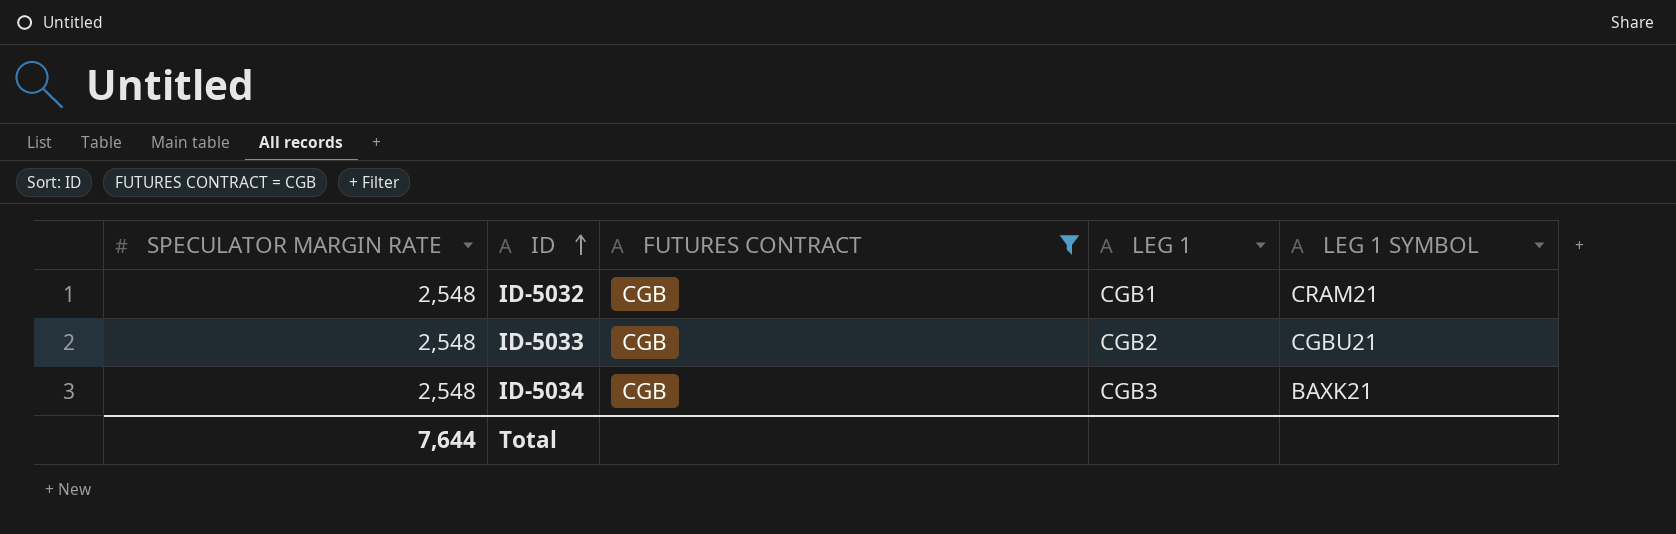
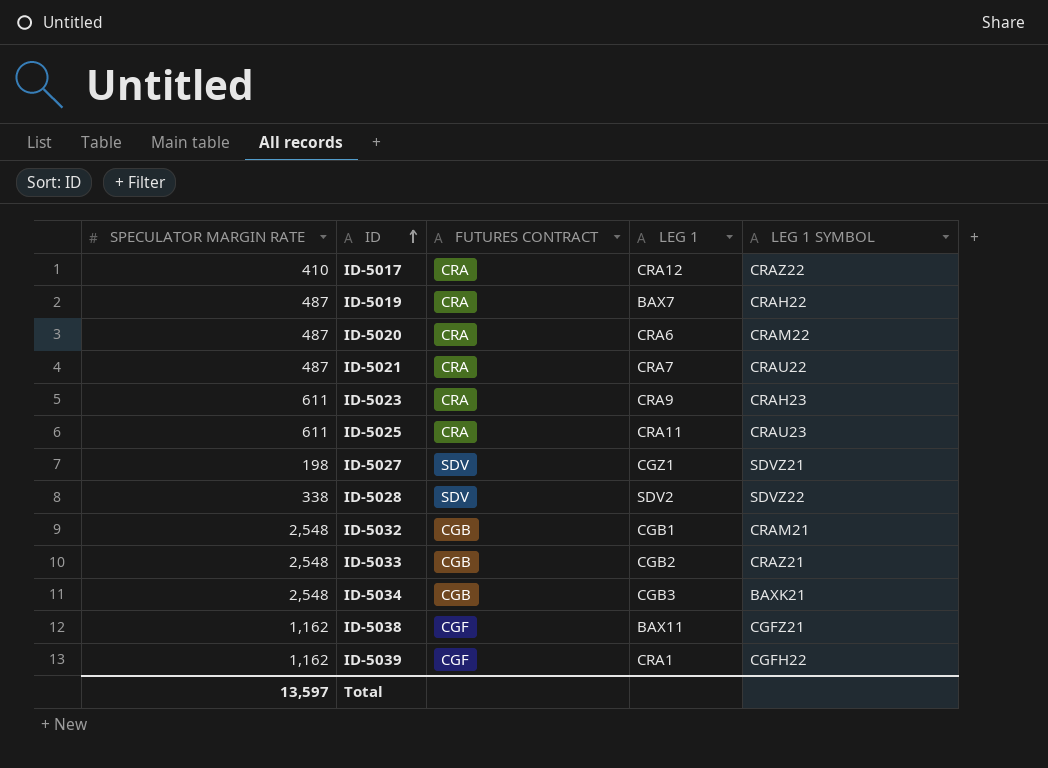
filter: FUTURES CONTRACT = CGB -> none
ID-5033 | LEG 1 SYMBOL: CGBU21 -> CRAZ21
Total | SPECULATOR MARGIN RATE: 7,644 -> 13,597

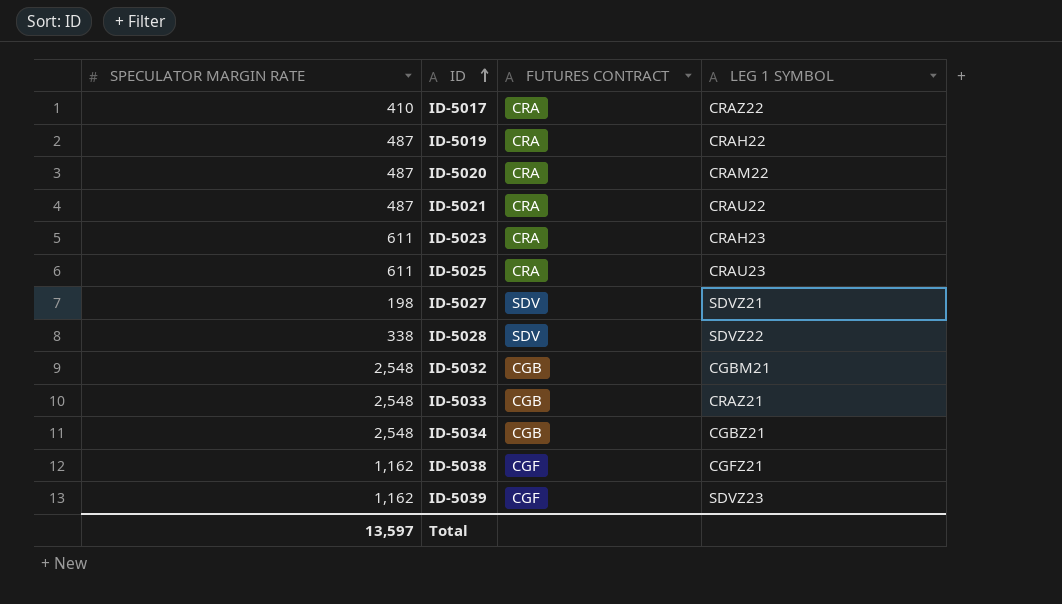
column LEG 1 | position: 4 -> none
ID-5032 | LEG 1 SYMBOL: CRAM21 -> CGBM21
ID-5034 | LEG 1 SYMBOL: BAXK21 -> CGBZ21
ID-5039 | LEG 1 SYMBOL: CGFH22 -> SDVZ23

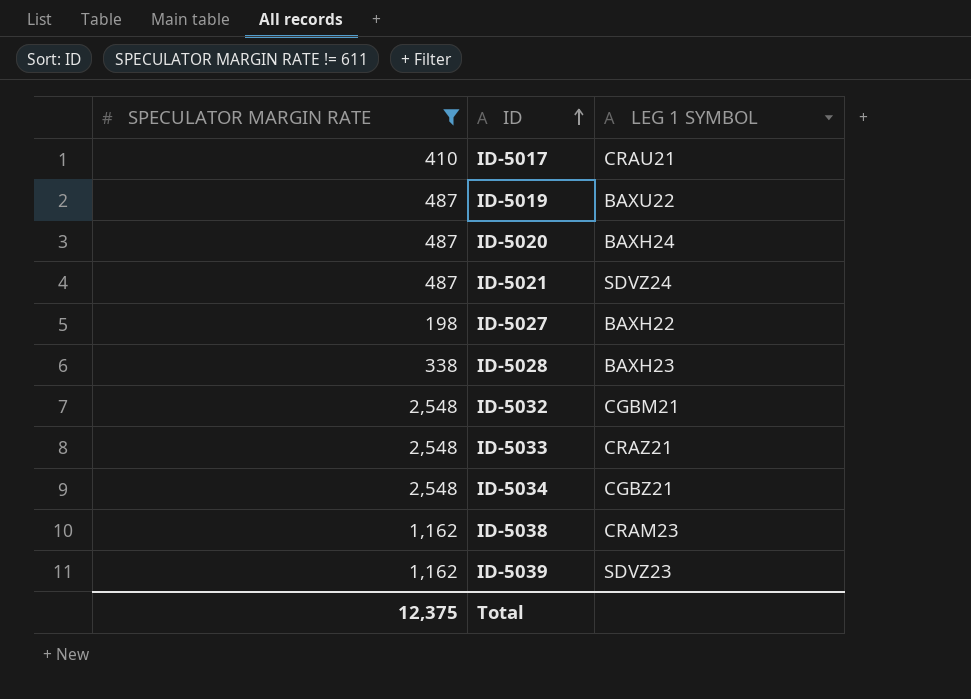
filter: none -> SPECULATOR MARGIN RATE != 611
column FUTURES CONTRACT | position: 3 -> none
ID-5017 | LEG 1 SYMBOL: CRAZ22 -> CRAU21
ID-5019 | LEG 1 SYMBOL: CRAH22 -> BAXU22
ID-5020 | LEG 1 SYMBOL: CRAM22 -> BAXH24
ID-5021 | LEG 1 SYMBOL: CRAU22 -> SDVZ24
ID-5027 | LEG 1 SYMBOL: SDVZ21 -> BAXH22
ID-5028 | LEG 1 SYMBOL: SDVZ22 -> BAXH23
ID-5038 | LEG 1 SYMBOL: CGFZ21 -> CRAM23
Total | SPECULATOR MARGIN RATE: 13,597 -> 12,375

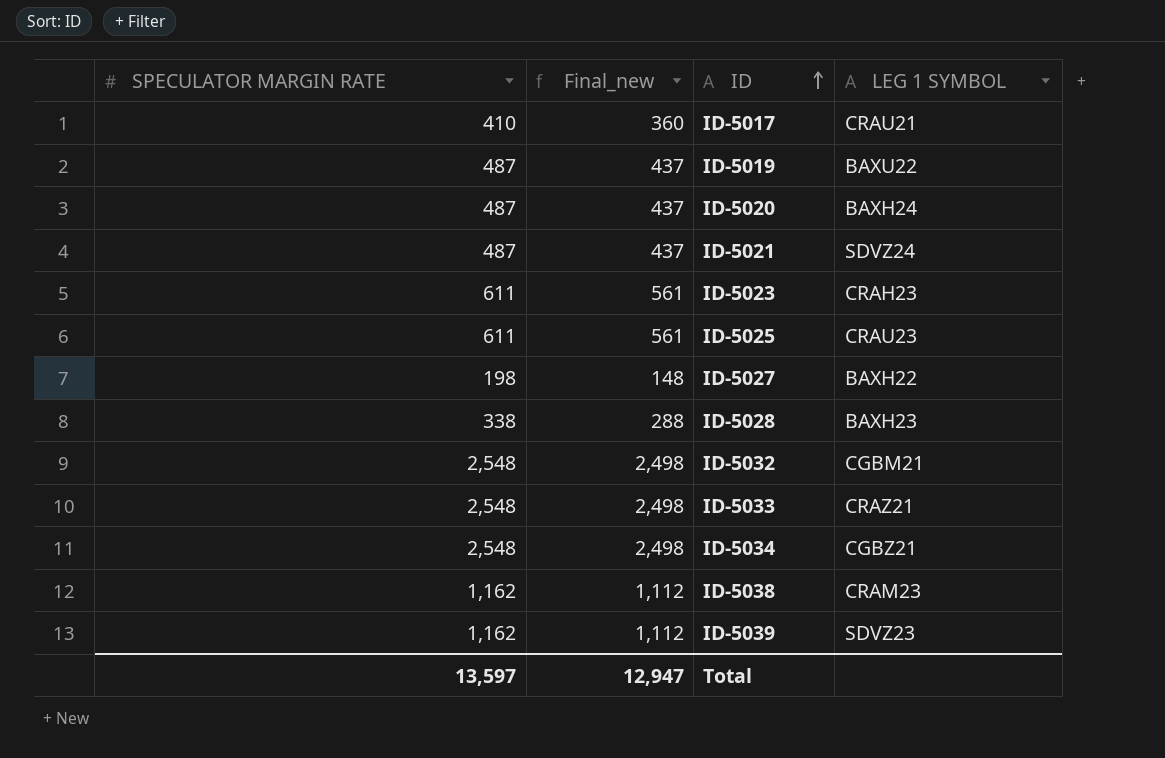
filter: SPECULATOR MARGIN RATE != 611 -> none
column Final_new | formula: none -> [SPECULATOR MARGIN RATE] - 50
Total | SPECULATOR MARGIN RATE: 12,375 -> 13,597

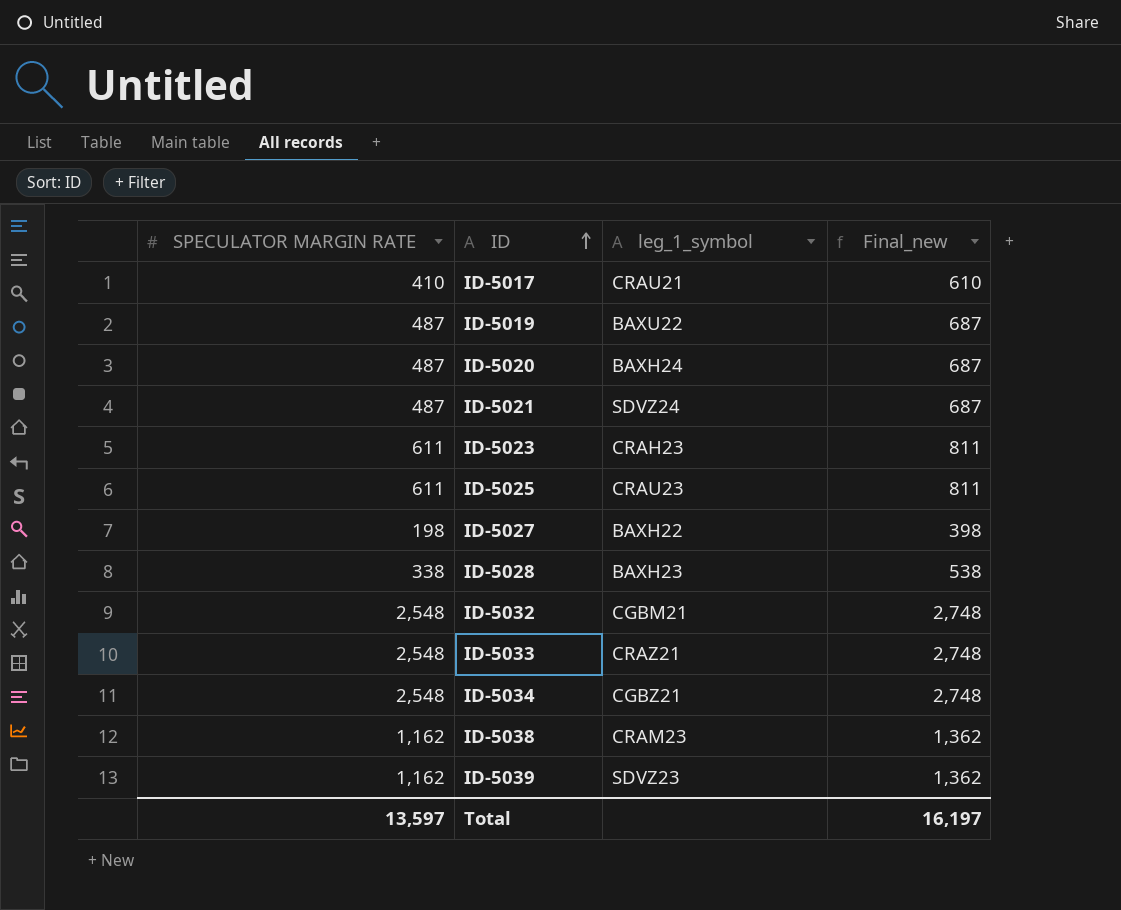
column name: LEG 1 SYMBOL -> leg_1_symbol
column Final_new | formula: [SPECULATOR MARGIN RATE] - 50 -> [SPECULATOR MARGIN RATE] + 200
column Final_new | position: 2 -> 4
Total | Final_new: 12,947 -> 16,197

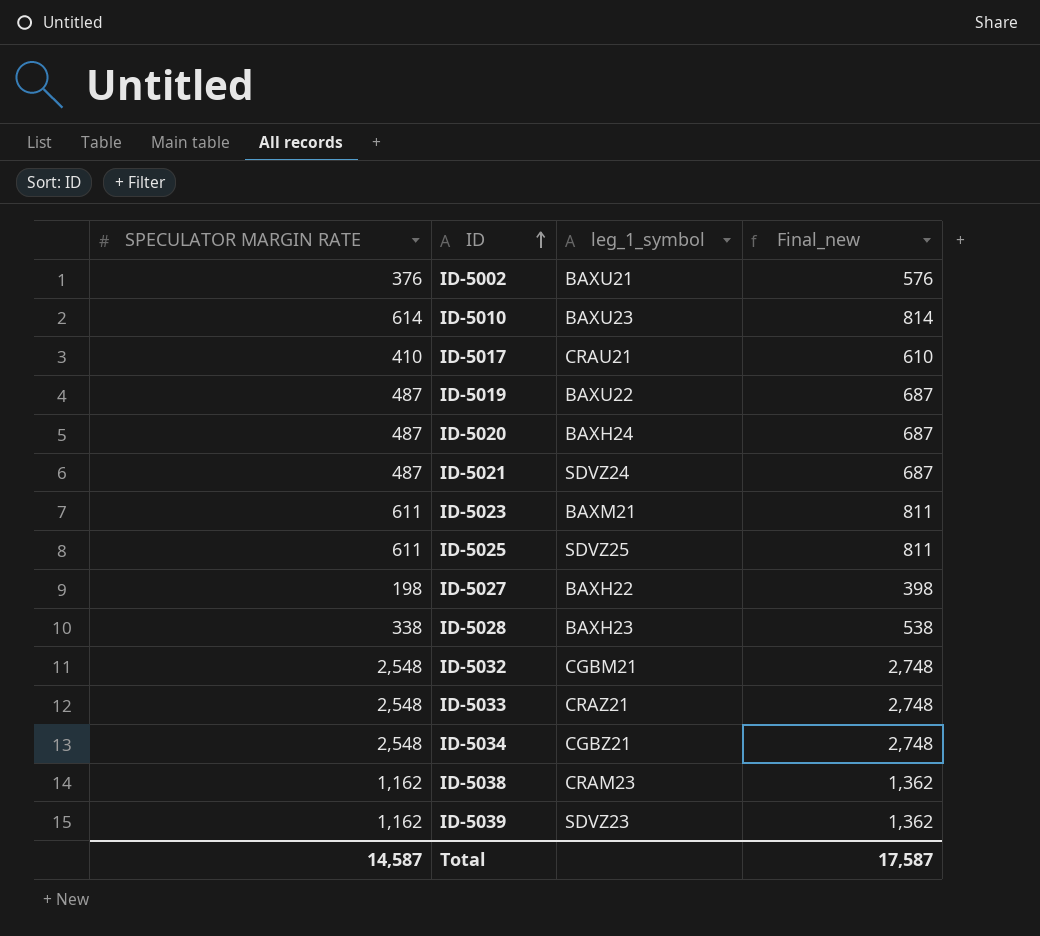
row ID-5002: none -> 376 | BAXU21 | 576
row ID-5010: none -> 614 | BAXU23 | 814
ID-5023 | leg_1_symbol: CRAH23 -> BAXM21
ID-5025 | leg_1_symbol: CRAU23 -> SDVZ25
Total | SPECULATOR MARGIN RATE: 13,597 -> 14,587
Total | Final_new: 16,197 -> 17,587

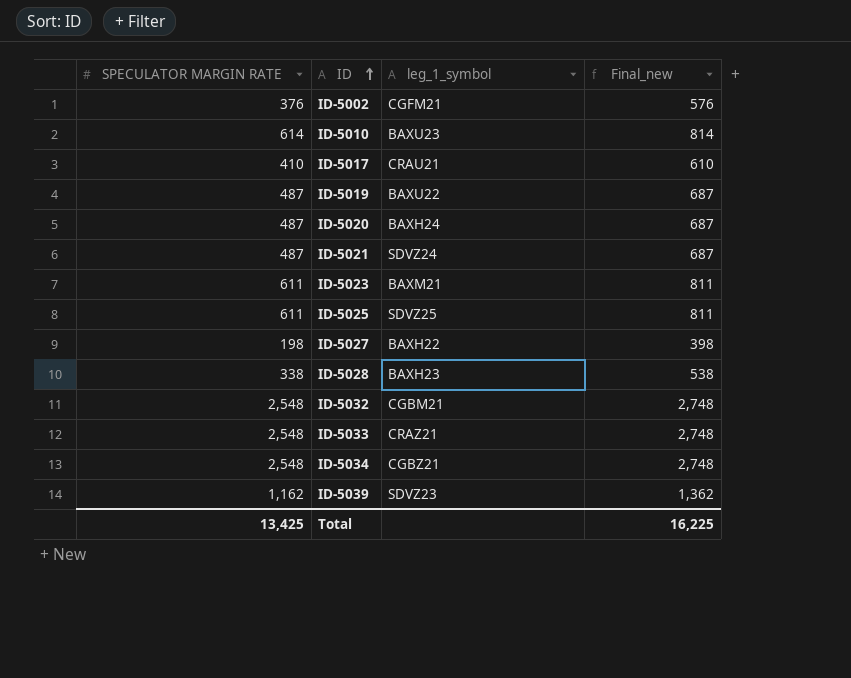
row ID-5038: 1,162 | CRAM23 | 1,362 -> none
ID-5002 | leg_1_symbol: BAXU21 -> CGFM21
Total | SPECULATOR MARGIN RATE: 14,587 -> 13,425
Total | Final_new: 17,587 -> 16,225

